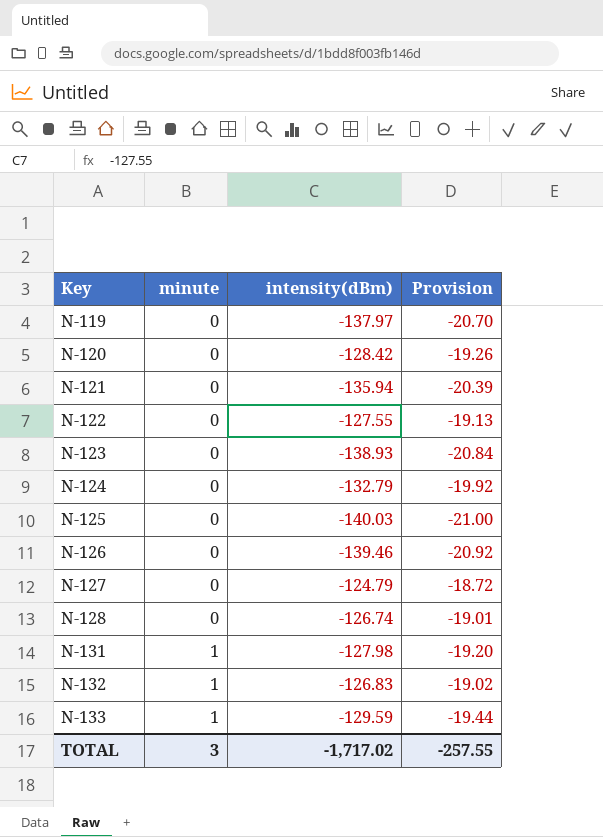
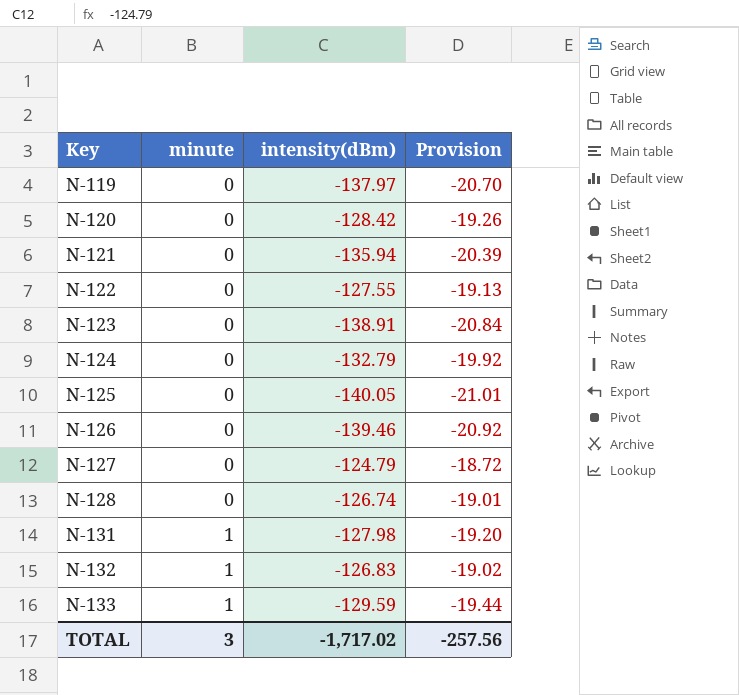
N-123 | intensity(dBm): -138.93 -> -138.91
N-125 | intensity(dBm): -140.03 -> -140.05
N-125 | Provision: -21.00 -> -21.01
TOTAL | Provision: -257.55 -> -257.56

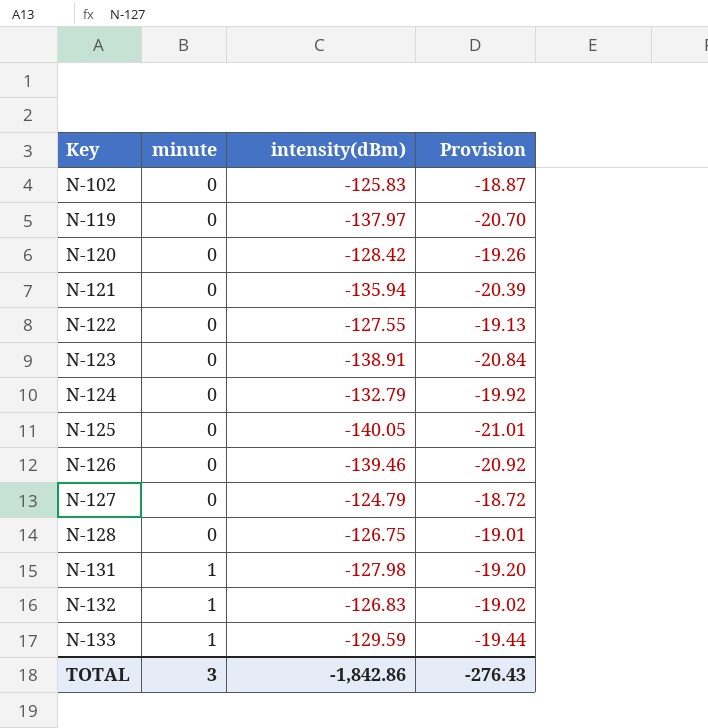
row N-102: none -> 0 | -125.83 | -18.87
N-128 | intensity(dBm): -126.74 -> -126.75
TOTAL | intensity(dBm): -1,717.02 -> -1,842.86
TOTAL | Provision: -257.56 -> -276.43

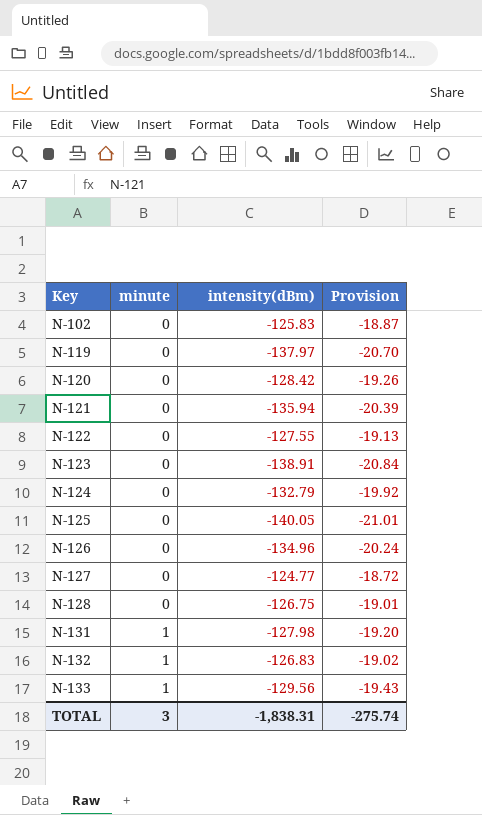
N-126 | intensity(dBm): -139.46 -> -134.96
N-126 | Provision: -20.92 -> -20.24
N-127 | intensity(dBm): -124.79 -> -124.77
N-133 | intensity(dBm): -129.59 -> -129.56
N-133 | Provision: -19.44 -> -19.43
TOTAL | intensity(dBm): -1,842.86 -> -1,838.31
TOTAL | Provision: -276.43 -> -275.74

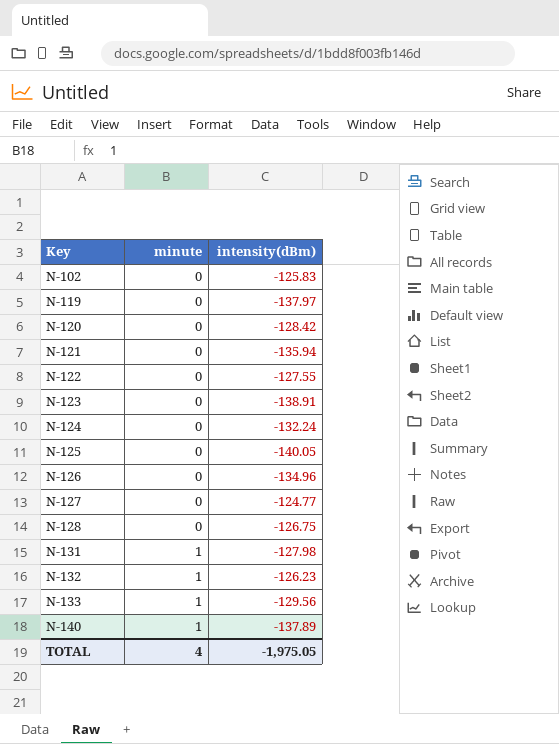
column Provision | formula: [intensity(dBm)] * 0.15 -> none
N-124 | intensity(dBm): -132.79 -> -132.24
N-132 | intensity(dBm): -126.83 -> -126.23
row N-140: none -> 1 | -137.89
TOTAL | minute: 3 -> 4
TOTAL | intensity(dBm): -1,838.31 -> -1,975.05

